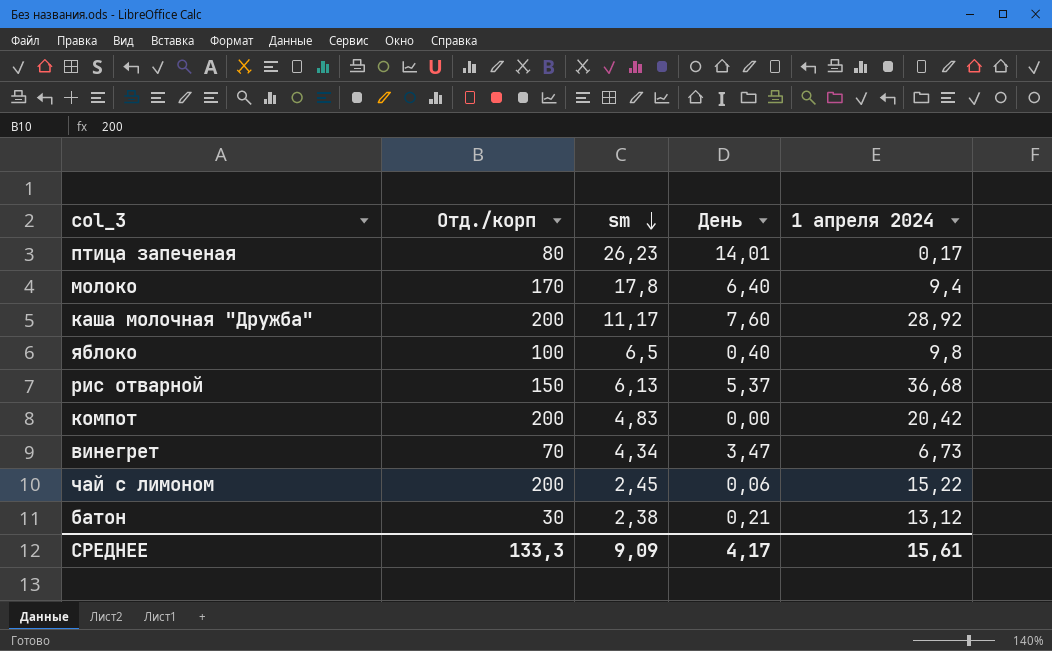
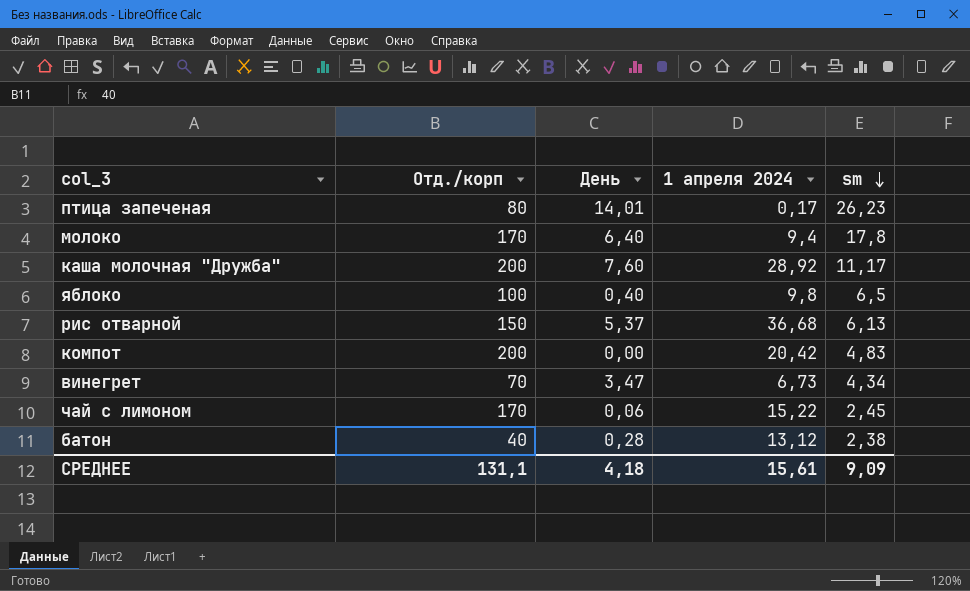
column sm | position: 3 -> 5
чай с лимоном | Отд./корп: 200 -> 170
батон | Отд./корп: 30 -> 40
батон | День: 0,21 -> 0,28
СРЕДНЕЕ | Отд./корп: 133,3 -> 131,1
СРЕДНЕЕ | День: 4,17 -> 4,18

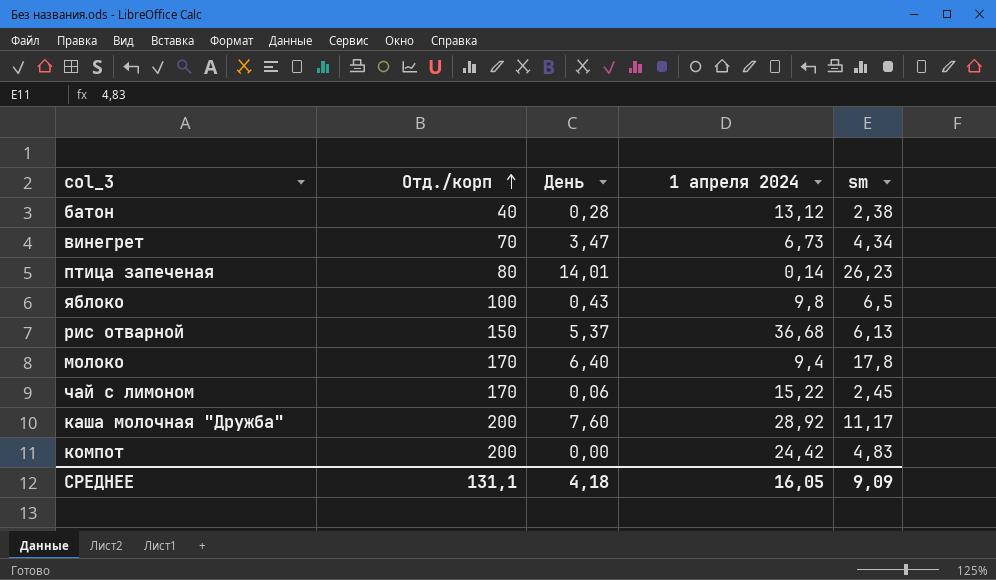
row order: sm descending -> Отд./корп ascending
птица запеченая | 1 апреля 2024: 0,17 -> 0,14
яблоко | День: 0,40 -> 0,43
компот | 1 апреля 2024: 20,42 -> 24,42
СРЕДНЕЕ | 1 апреля 2024: 15,61 -> 16,05

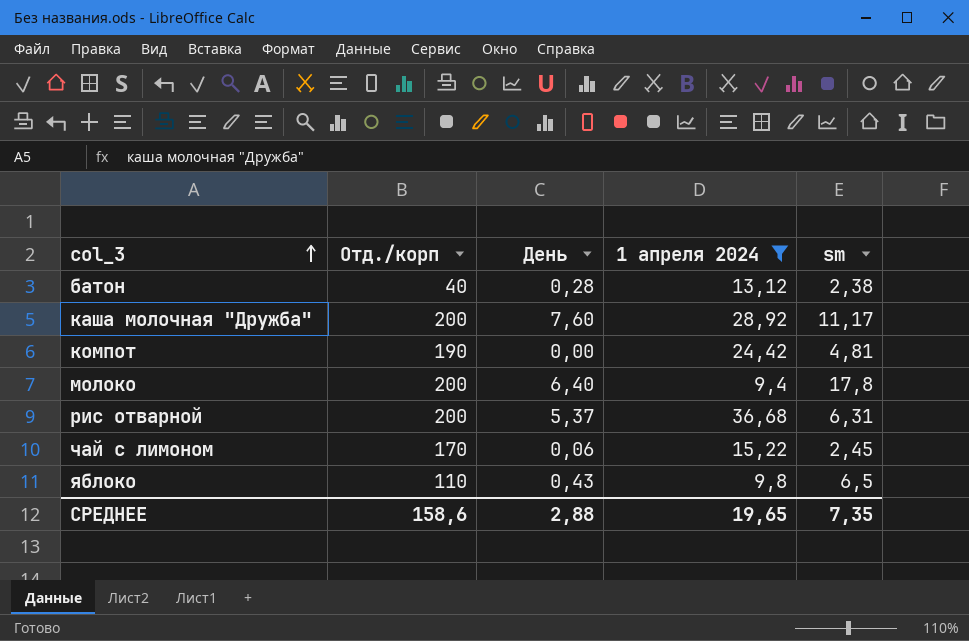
filter: none -> 1 апреля 2024 >= 9,4
row order: Отд./корп ascending -> col_3 ascending
компот | Отд./корп: 200 -> 190
компот | sm: 4,83 -> 4,81
молоко | Отд./корп: 170 -> 200
рис отварной | Отд./корп: 150 -> 200
рис отварной | sm: 6,13 -> 6,31
яблоко | Отд./корп: 100 -> 110
СРЕДНЕЕ | Отд./корп: 131,1 -> 158,6
СРЕДНЕЕ | День: 4,18 -> 2,88
СРЕДНЕЕ | 1 апреля 2024: 16,05 -> 19,65
СРЕДНЕЕ | sm: 9,09 -> 7,35

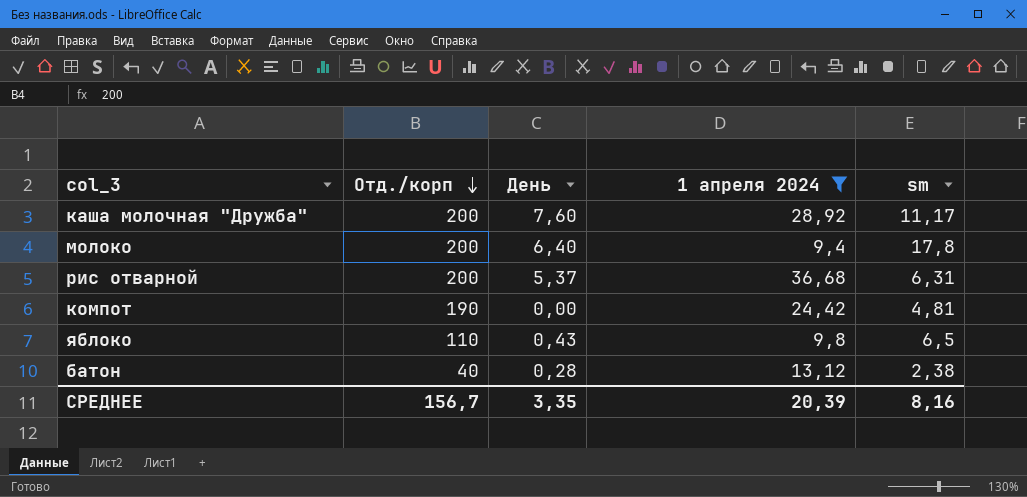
row order: col_3 ascending -> Отд./корп descending
row чай с лимоном: 170 | 0,06 | 15,22 | 2,45 -> none
СРЕДНЕЕ | Отд./корп: 158,6 -> 156,7
СРЕДНЕЕ | День: 2,88 -> 3,35
СРЕДНЕЕ | 1 апреля 2024: 19,65 -> 20,39
СРЕДНЕЕ | sm: 7,35 -> 8,16

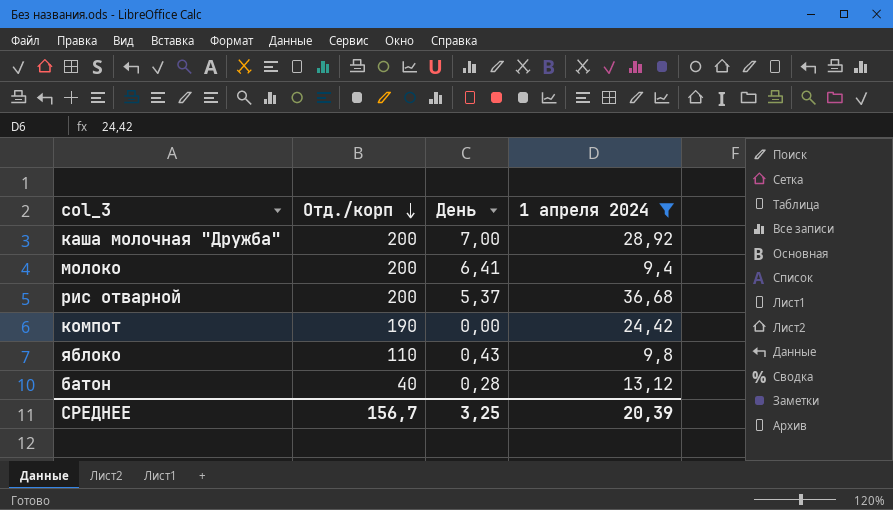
column sm | position: 5 -> none
каша молочная "Дружба" | День: 7,60 -> 7,00
молоко | День: 6,40 -> 6,41
СРЕДНЕЕ | День: 3,35 -> 3,25

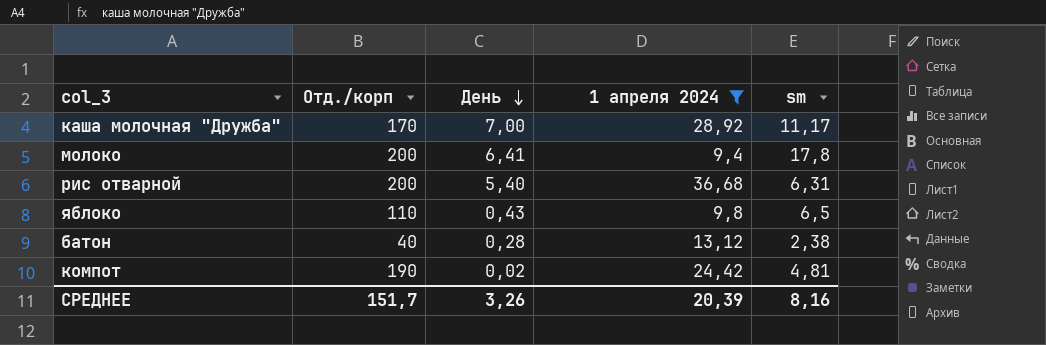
row order: Отд./корп descending -> День descending
column sm | position: none -> 5
каша молочная "Дружба" | Отд./корп: 200 -> 170
рис отварной | День: 5,37 -> 5,40
компот | День: 0,00 -> 0,02
СРЕДНЕЕ | Отд./корп: 156,7 -> 151,7
СРЕДНЕЕ | День: 3,25 -> 3,26

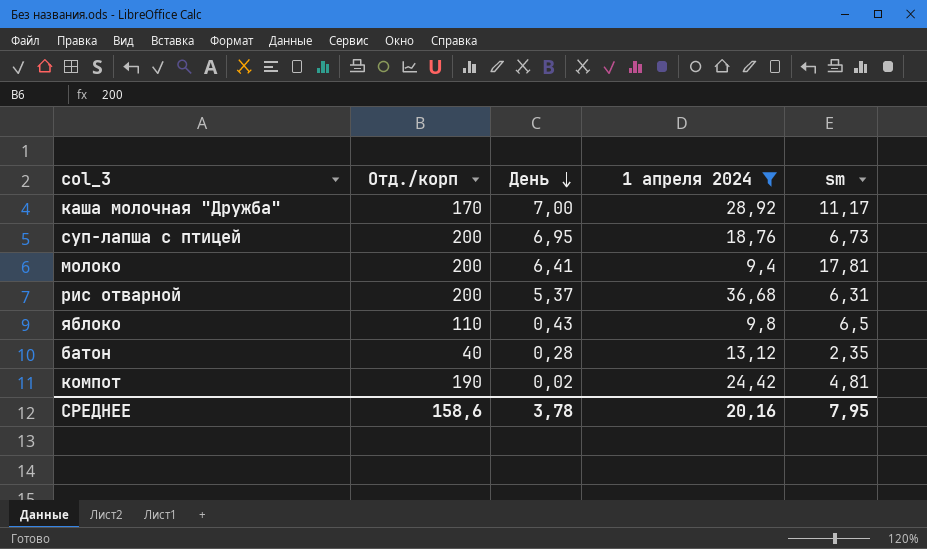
row суп-лапша с птицей: none -> 200 | 6,95 | 18,76 | 6,73
молоко | sm: 17,8 -> 17,81
рис отварной | День: 5,40 -> 5,37
батон | sm: 2,38 -> 2,35
СРЕДНЕЕ | Отд./корп: 151,7 -> 158,6
СРЕДНЕЕ | День: 3,26 -> 3,78
СРЕДНЕЕ | 1 апреля 2024: 20,39 -> 20,16
СРЕДНЕЕ | sm: 8,16 -> 7,95

